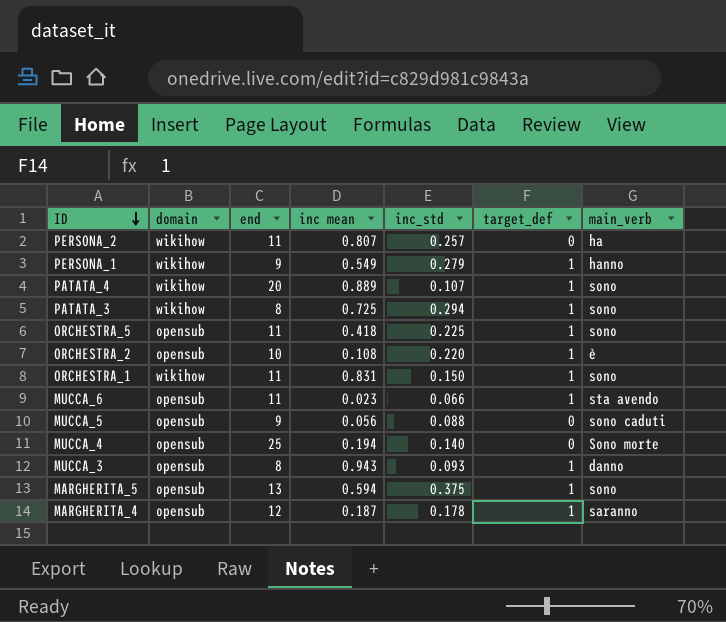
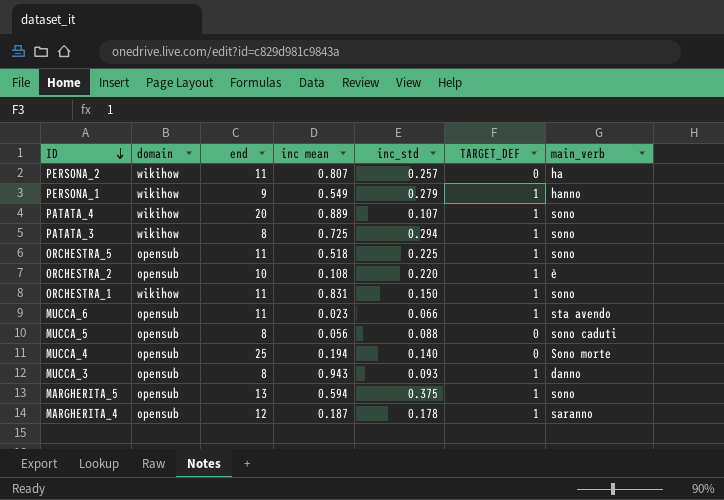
column name: target_def -> TARGET_DEF
ORCHESTRA_5 | inc mean: 0.418 -> 0.518
MUCCA_5 | end: 9 -> 8

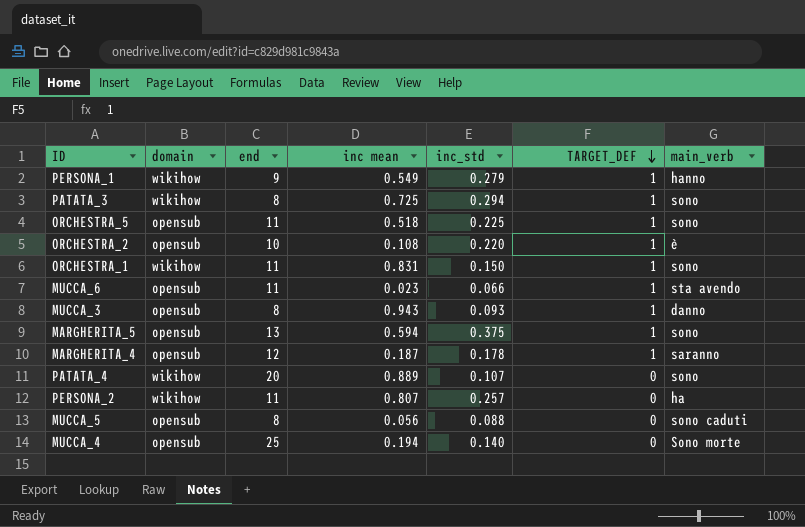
row order: ID descending -> TARGET_DEF descending
PATATA_4 | TARGET_DEF: 1 -> 0

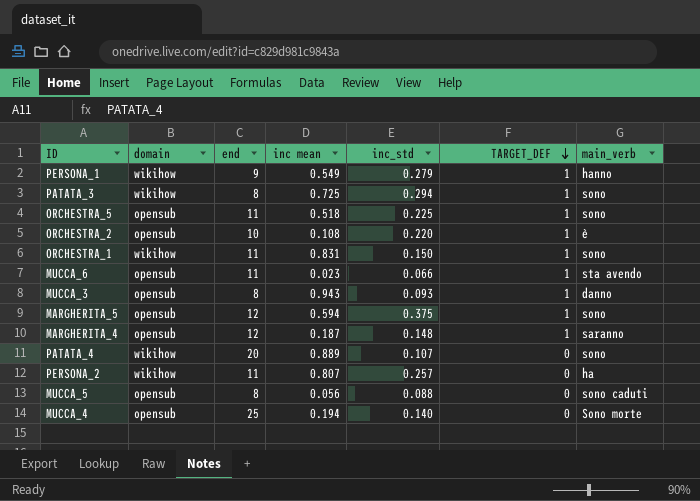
MARGHERITA_5 | end: 13 -> 12
MARGHERITA_4 | inc_std: 0.178 -> 0.148

